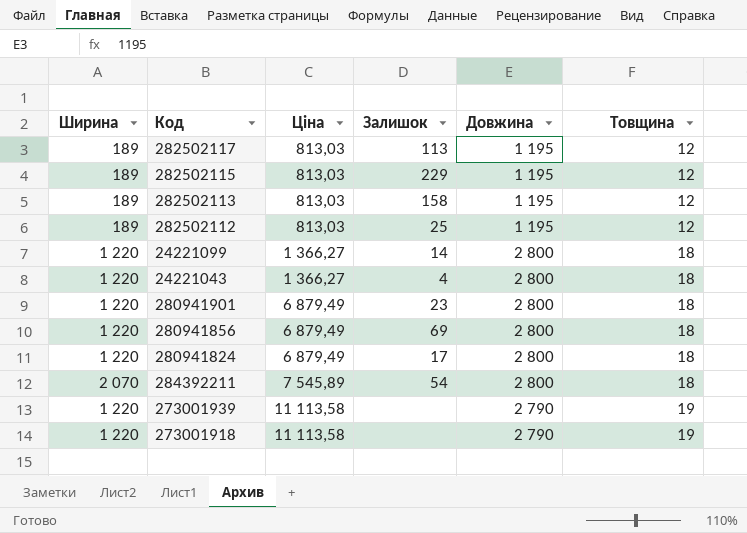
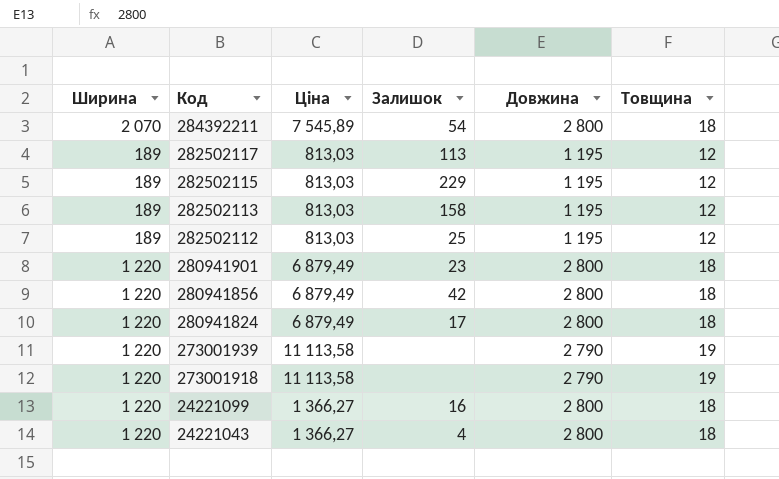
row order: Ціна ascending -> Код descending
280941856 | Залишок: 69 -> 42
24221099 | Залишок: 14 -> 16

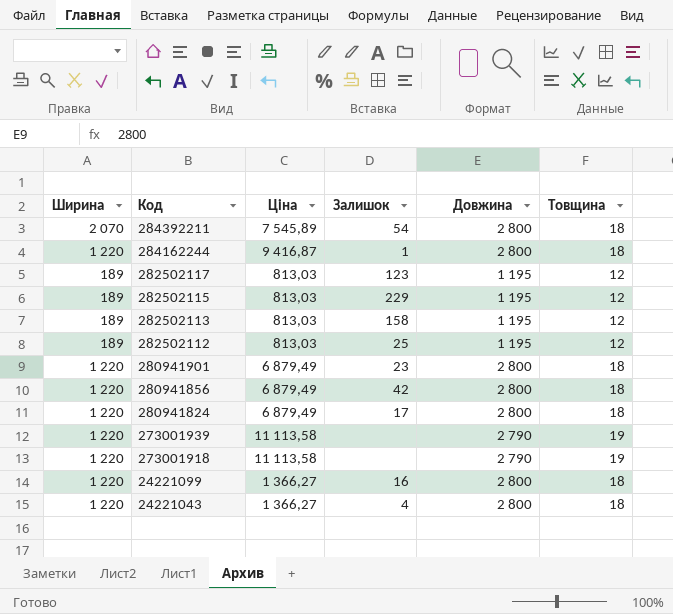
row 284162244: none -> 1 220 | 9 416,87 | 1 | 2 800 | 18
282502117 | Залишок: 113 -> 123

